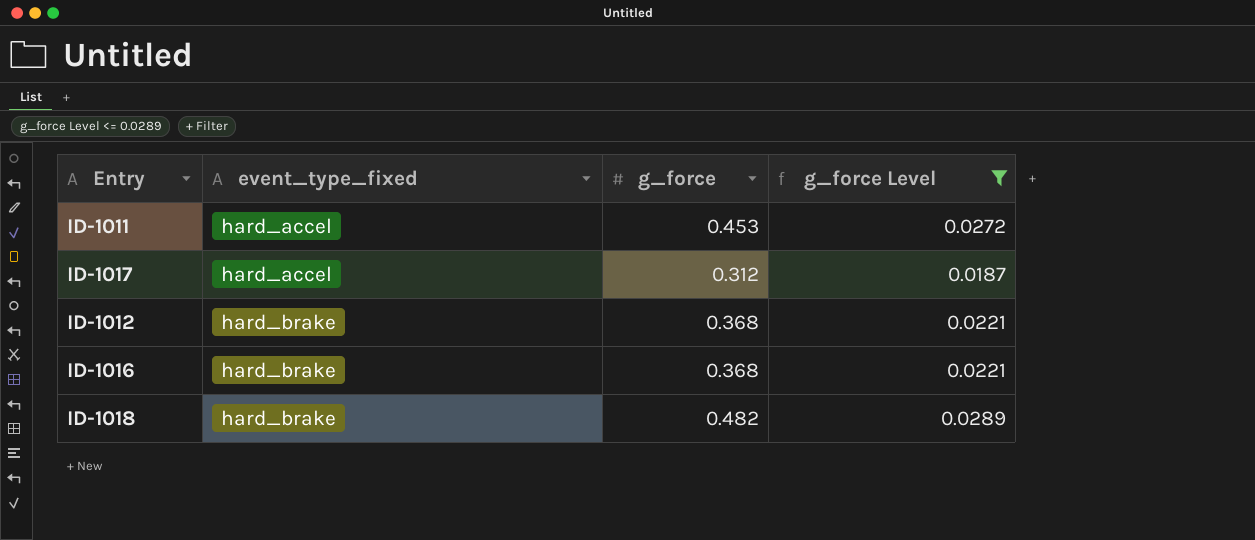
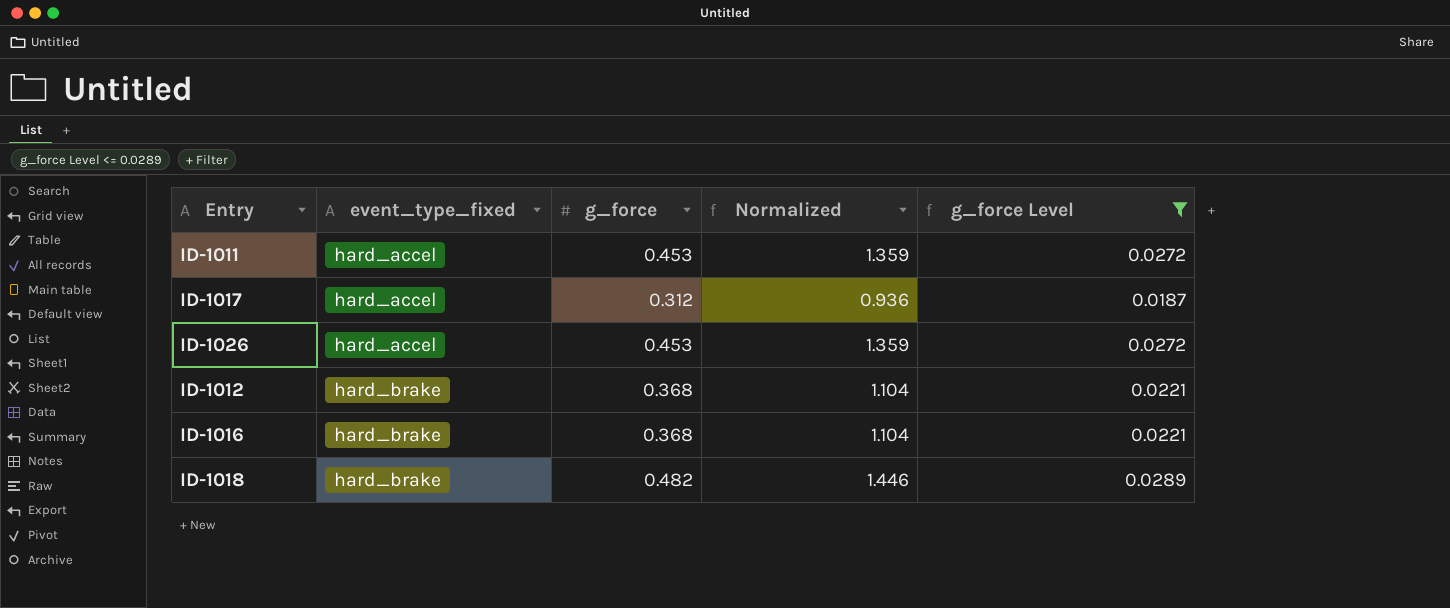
column Normalized | formula: none -> [g_force] * 3
row ID-1026: none -> hard_accel | 0.453 | 1.359 | 0.0272

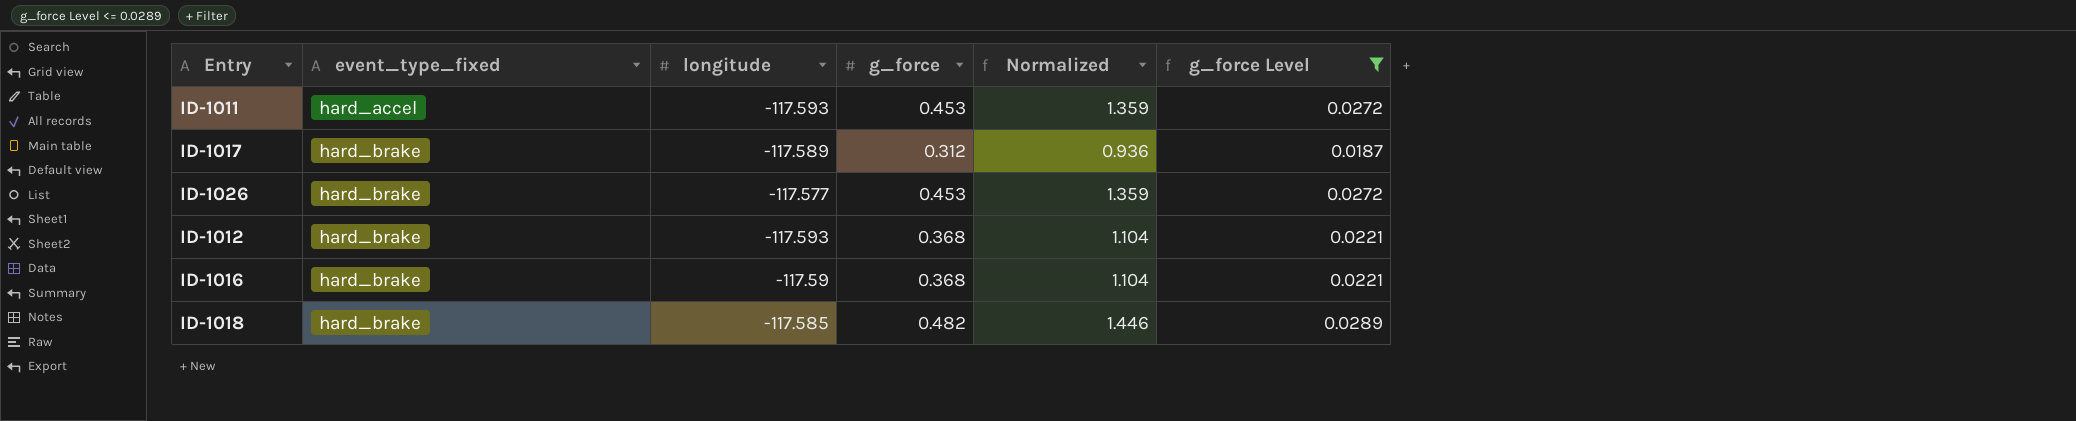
column longitude | position: none -> 3
ID-1017 | event_type_fixed: hard_accel -> hard_brake
ID-1026 | event_type_fixed: hard_accel -> hard_brake

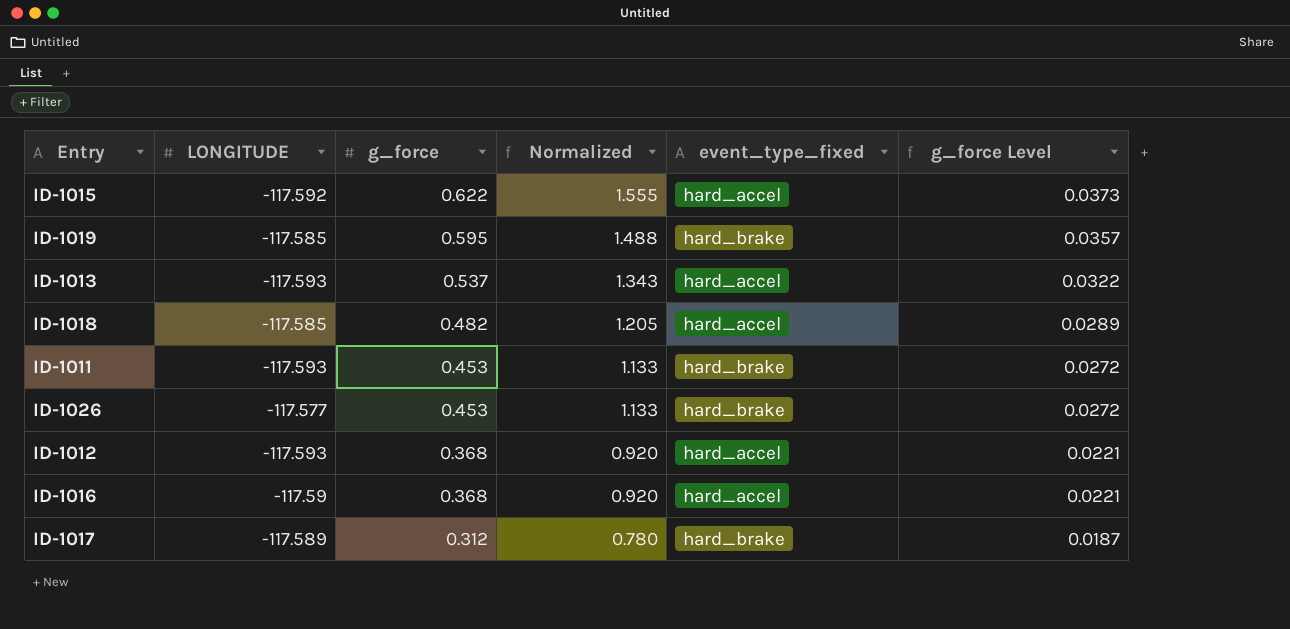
filter: g_force Level <= 0.0289 -> none
row order: event_type_fixed ascending -> g_force descending
column name: longitude -> LONGITUDE
column Normalized | formula: [g_force] * 3 -> [g_force] * 2.5
column event_type_fixed | position: 2 -> 5
ID-1018 | event_type_fixed: hard_brake -> hard_accel
ID-1011 | event_type_fixed: hard_accel -> hard_brake
ID-1012 | event_type_fixed: hard_brake -> hard_accel
ID-1016 | event_type_fixed: hard_brake -> hard_accel

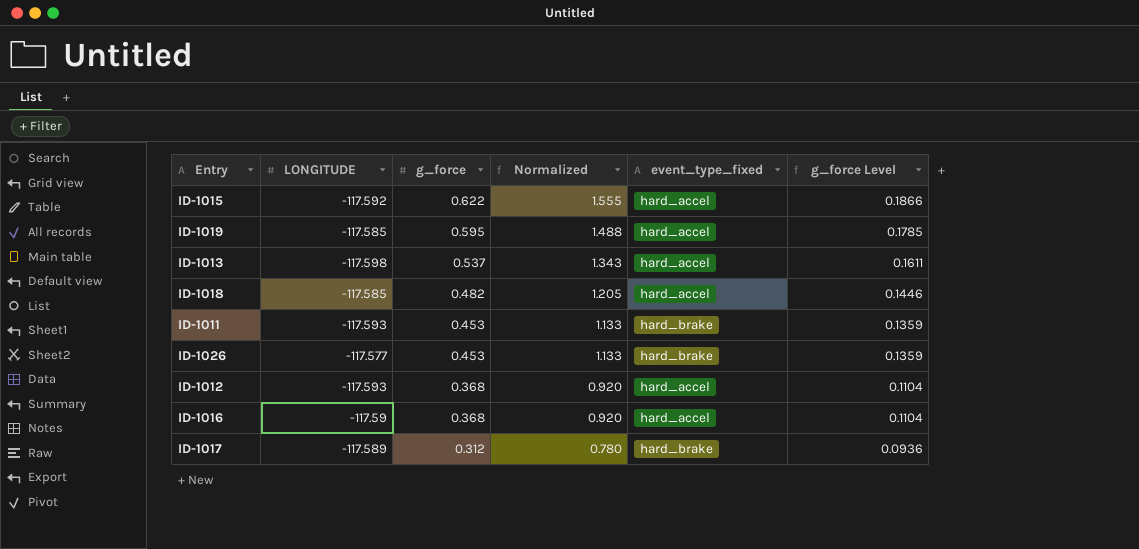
column g_force Level | formula: [g_force] * 0.06 -> [g_force] * 0.3
ID-1019 | event_type_fixed: hard_brake -> hard_accel
ID-1013 | LONGITUDE: -117.593 -> -117.598

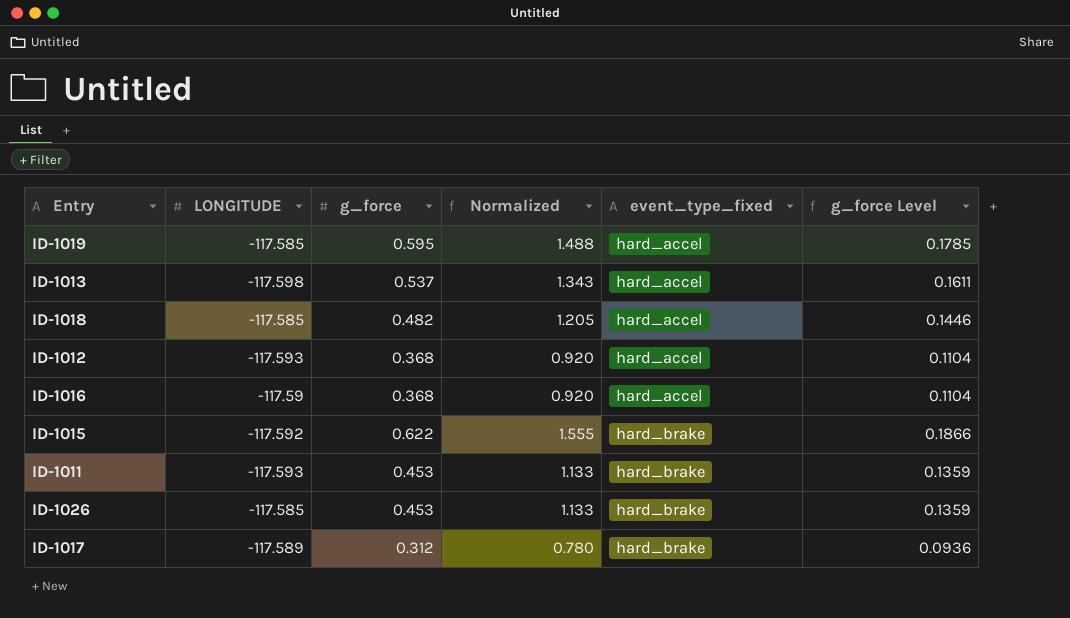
row order: g_force descending -> event_type_fixed ascending
ID-1015 | event_type_fixed: hard_accel -> hard_brake
ID-1026 | LONGITUDE: -117.577 -> -117.585

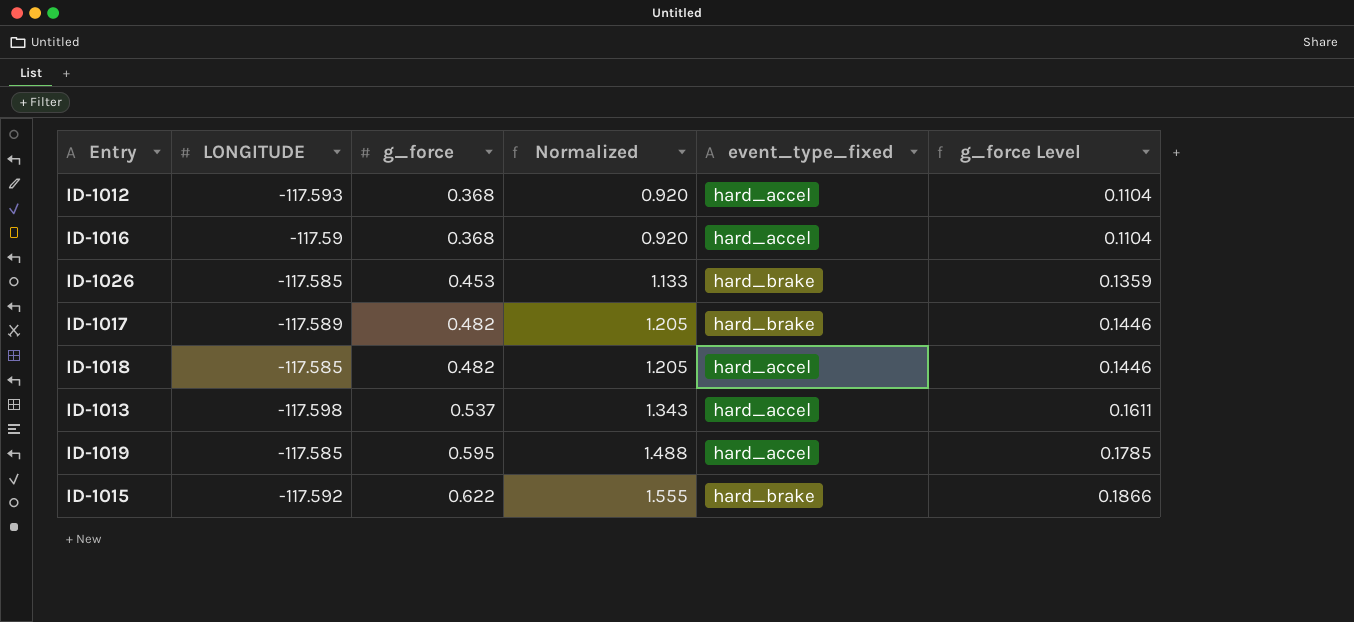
row order: event_type_fixed ascending -> g_force ascending
row ID-1011: -117.593 | 0.453 | 1.133 | hard_brake | 0.1359 -> none
ID-1017 | g_force: 0.312 -> 0.482
ID-1017 | Normalized: 0.780 -> 1.205
ID-1017 | g_force Level: 0.0936 -> 0.1446

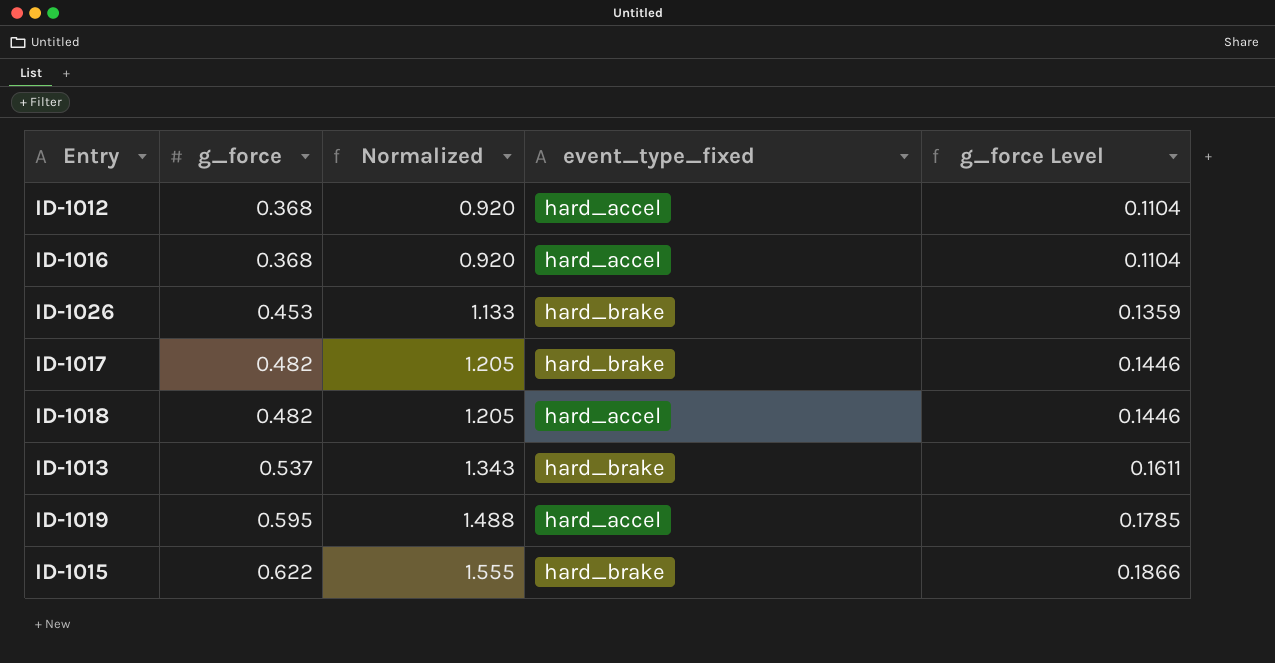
column LONGITUDE | position: 2 -> none
ID-1013 | event_type_fixed: hard_accel -> hard_brake

